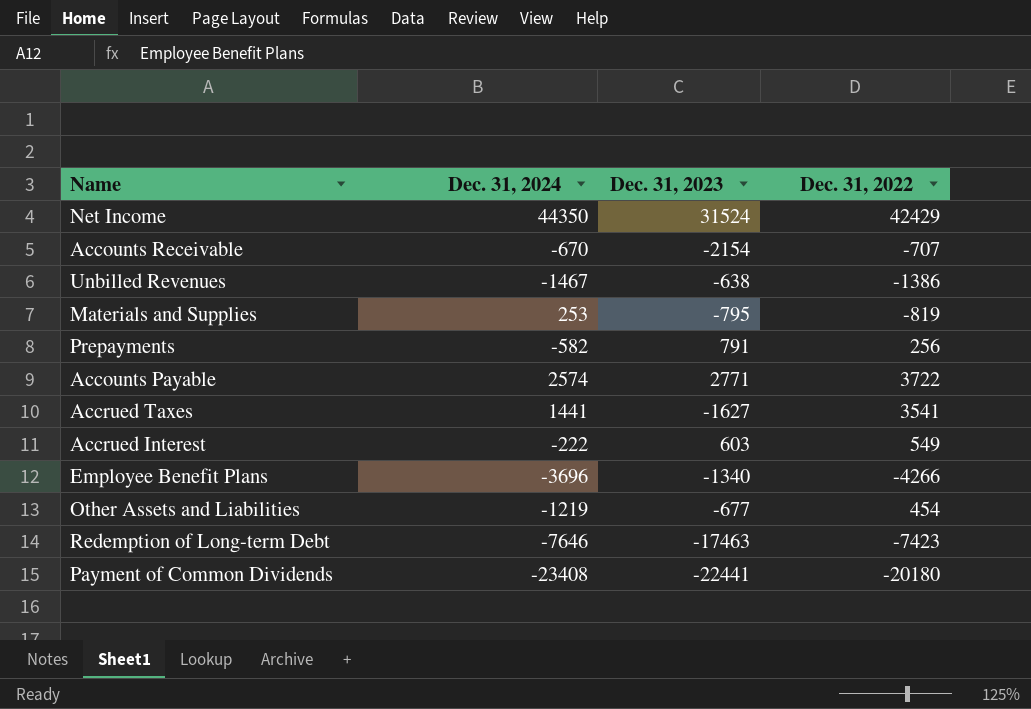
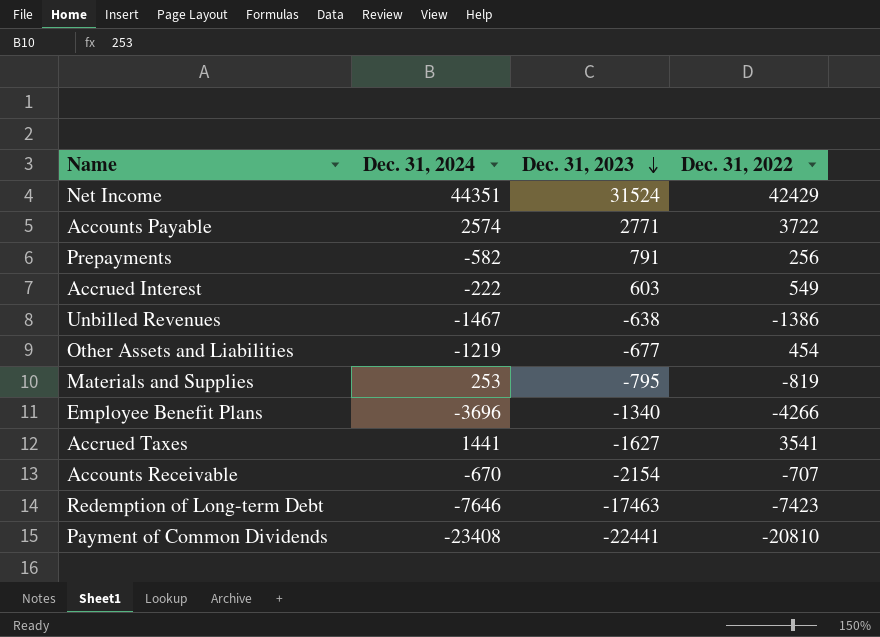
row order: none -> Dec. 31, 2023 descending
Net Income | Dec. 31, 2024: 44350 -> 44351
Payment of Common Dividends | Dec. 31, 2022: -20180 -> -20810

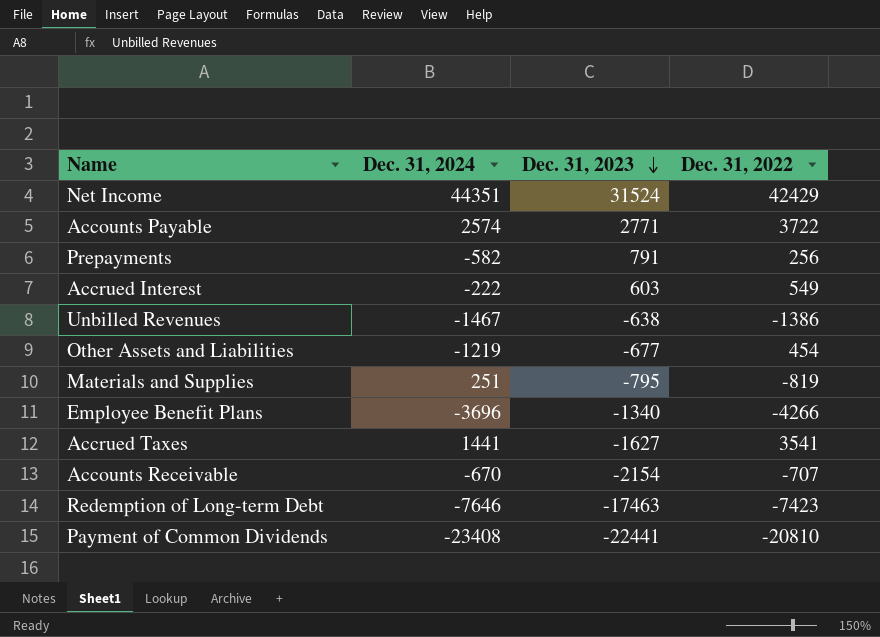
Materials and Supplies | Dec. 31, 2024: 253 -> 251

